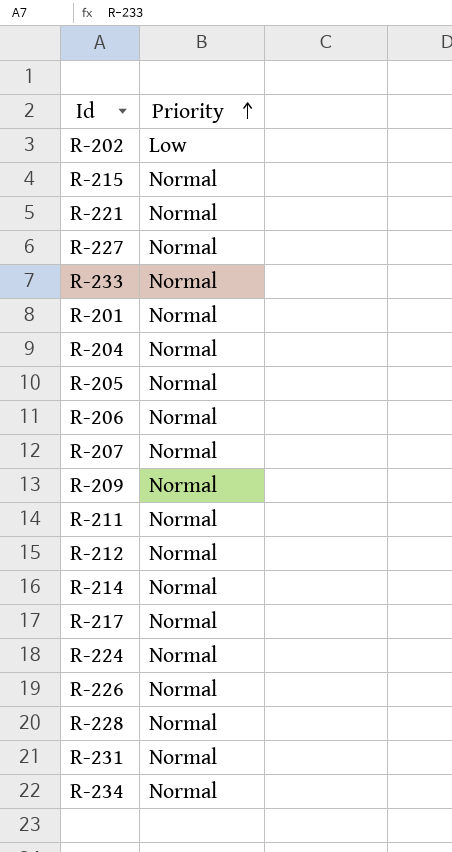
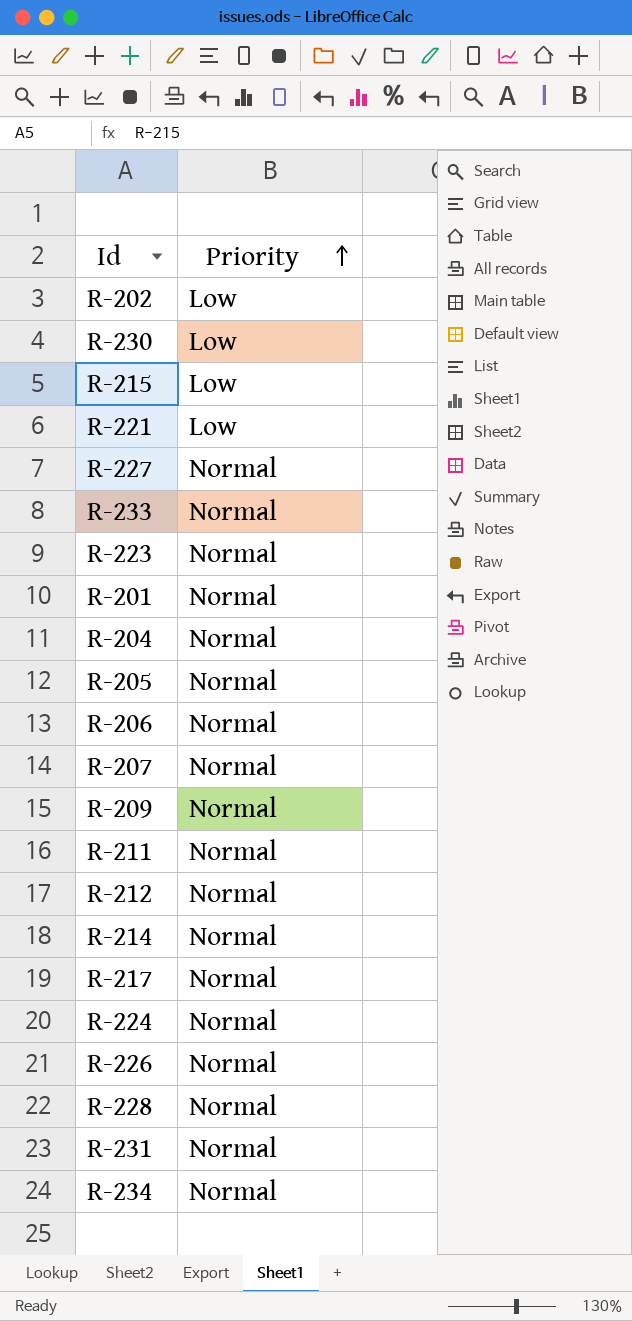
row R-230: none -> Low
R-215 | Priority: Normal -> Low
R-221 | Priority: Normal -> Low
row R-223: none -> Normal

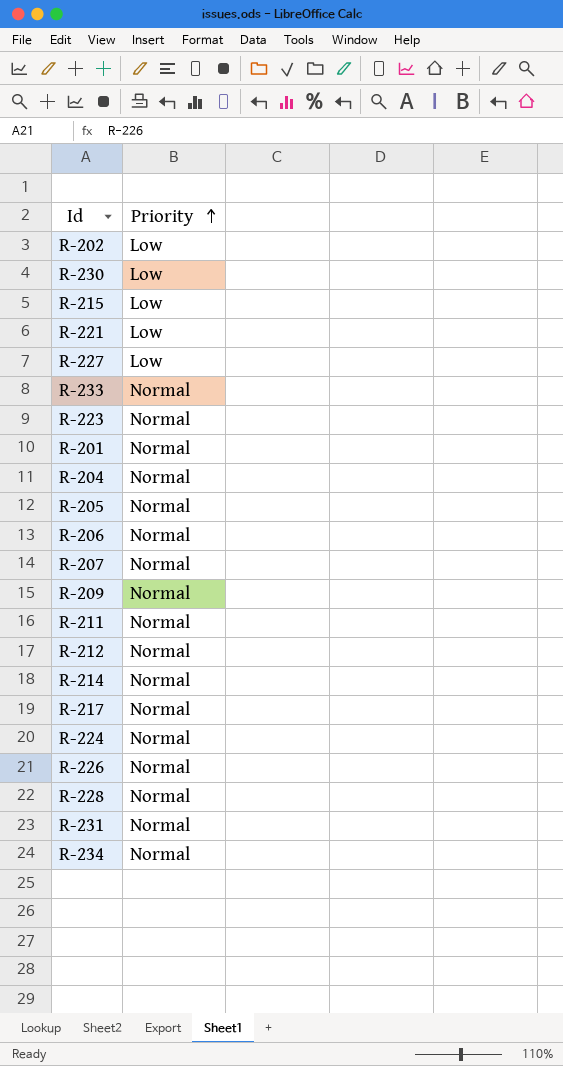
R-227 | Priority: Normal -> Low

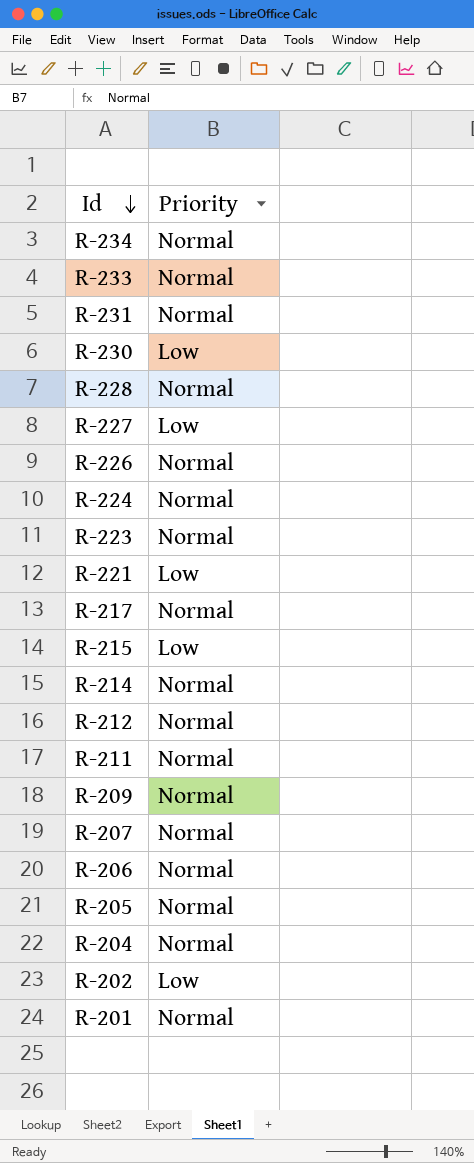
row order: Priority ascending -> Id descending

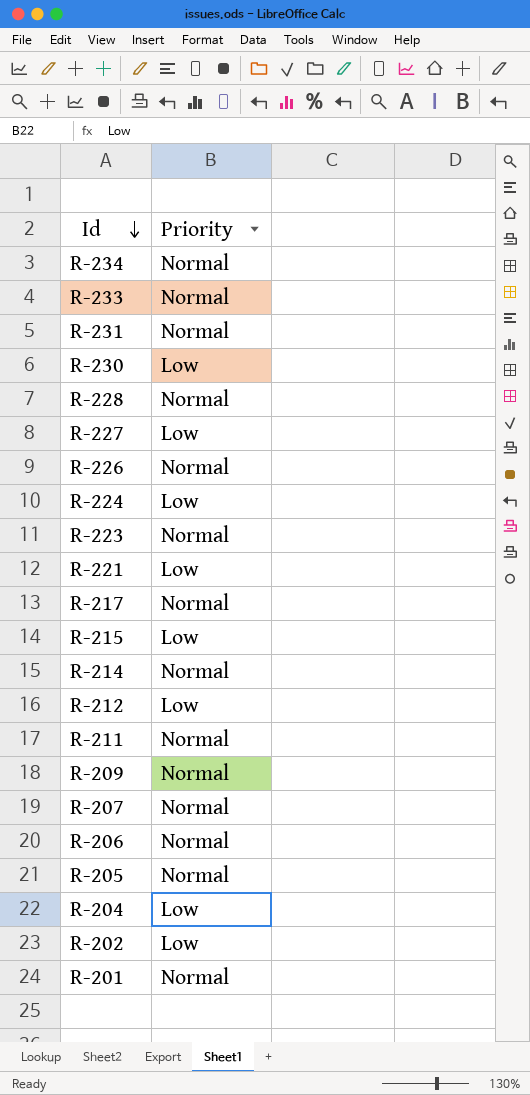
R-224 | Priority: Normal -> Low
R-212 | Priority: Normal -> Low
R-204 | Priority: Normal -> Low

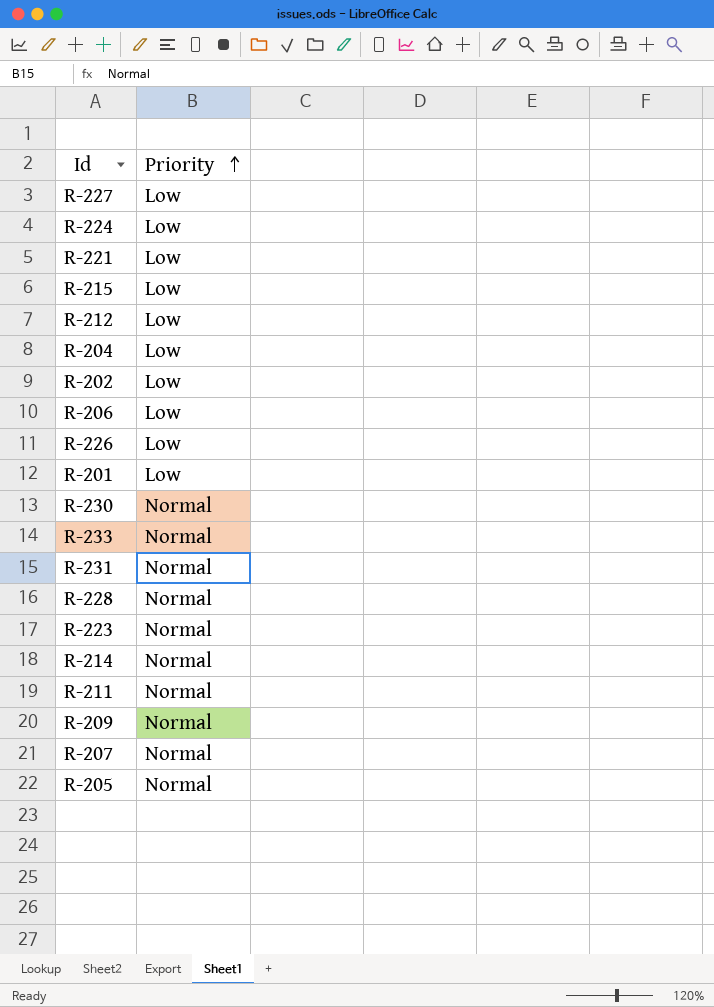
row order: Id descending -> Priority ascending
row R-234: Normal -> none
row R-217: Normal -> none
R-206 | Priority: Normal -> Low
R-226 | Priority: Normal -> Low
R-201 | Priority: Normal -> Low
R-230 | Priority: Low -> Normal

